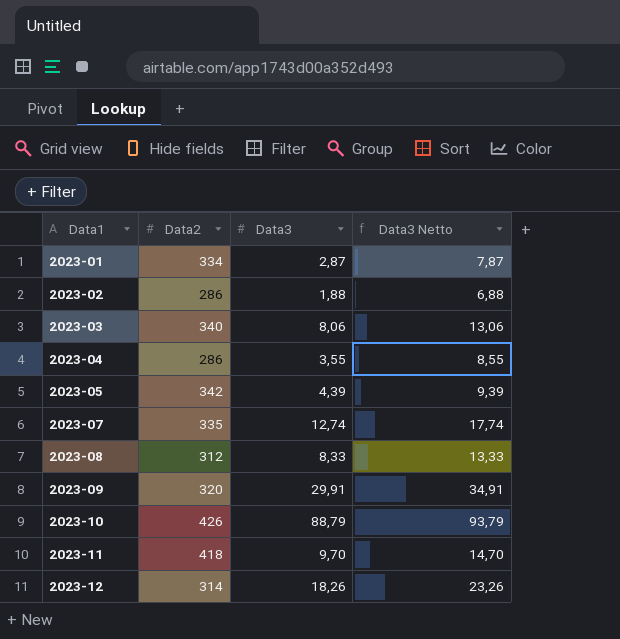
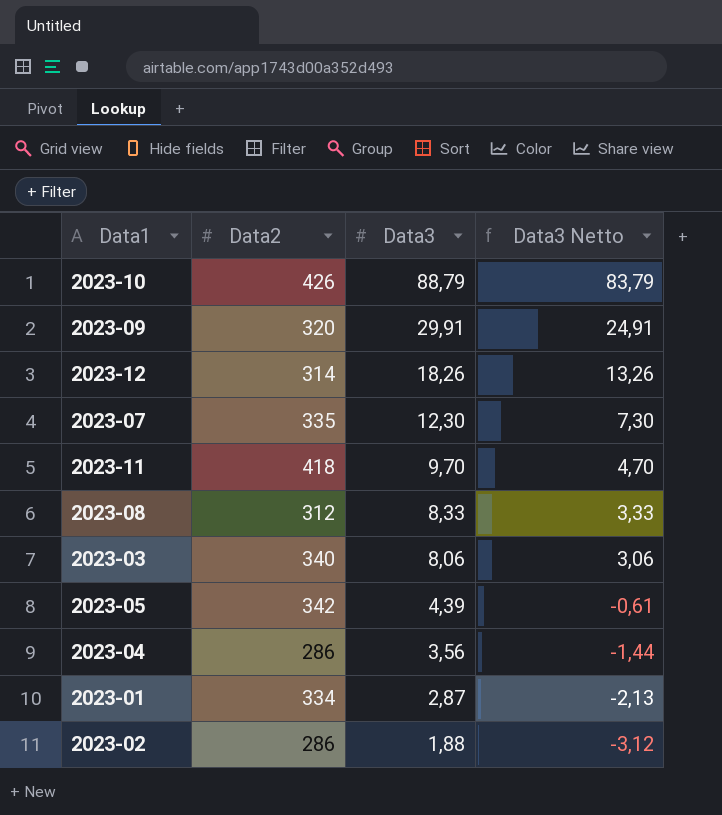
row order: Data1 ascending -> Data3 descending
column Data3 Netto | formula: [Data3] + 5 -> [Data3] - 5
2023-07 | Data3: 12,74 -> 12,30
2023-04 | Data3: 3,55 -> 3,56

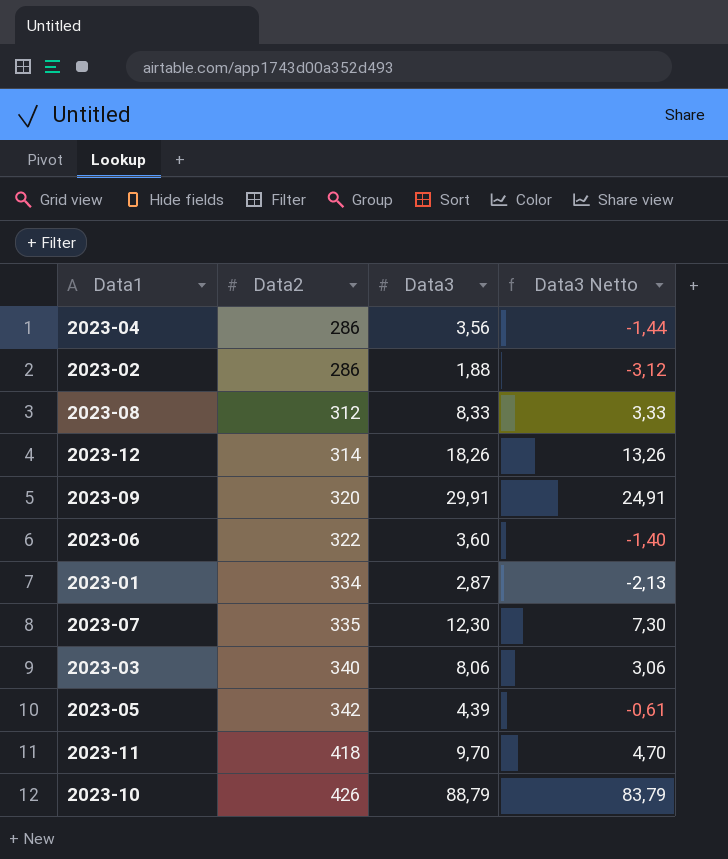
row order: Data3 descending -> Data2 ascending
row 2023-06: none -> 322 | 3,60 | -1,40

